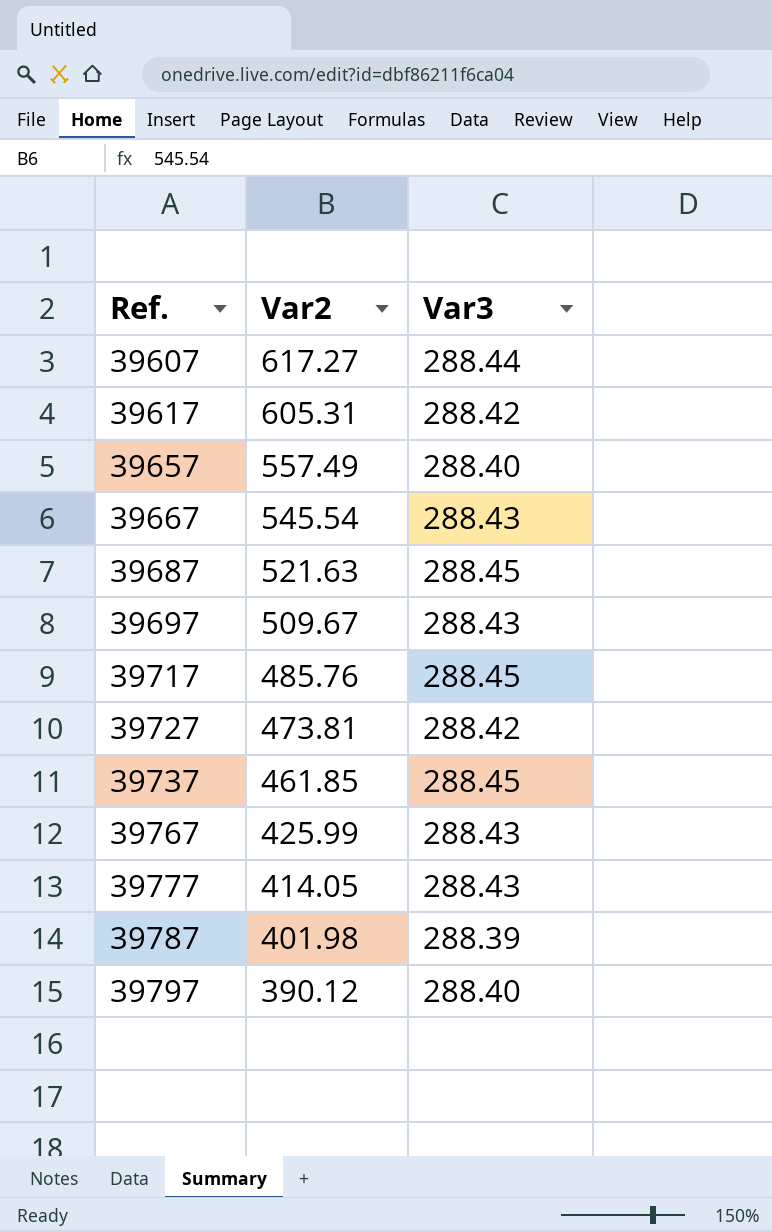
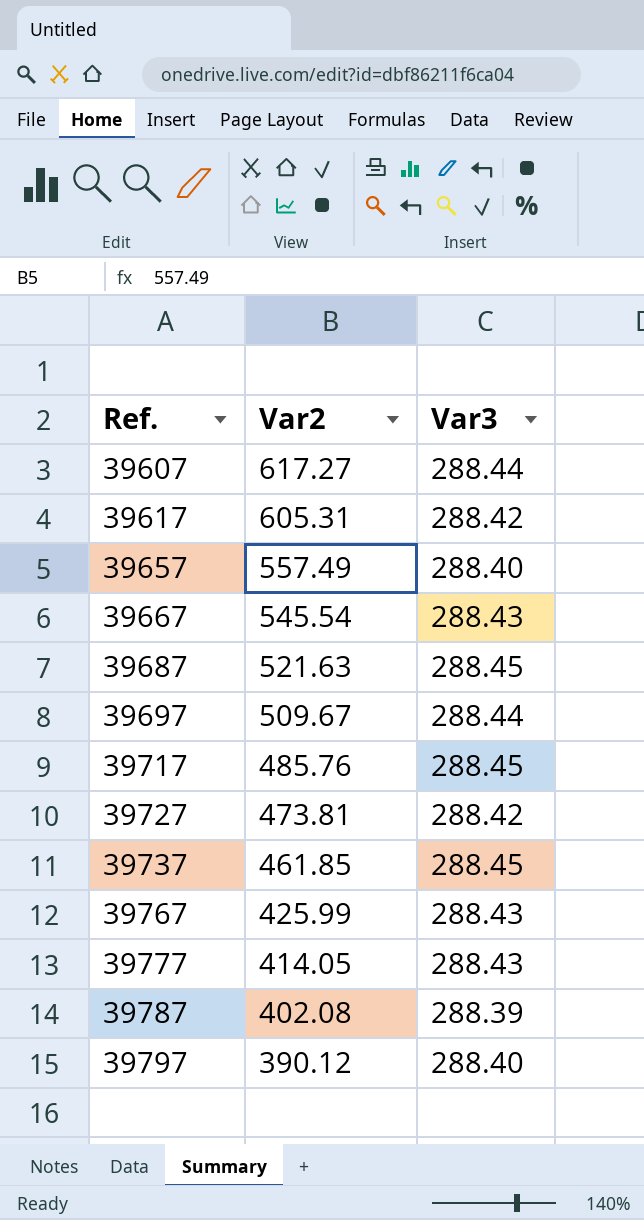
39697 | Var3: 288.43 -> 288.44
39787 | Var2: 401.98 -> 402.08

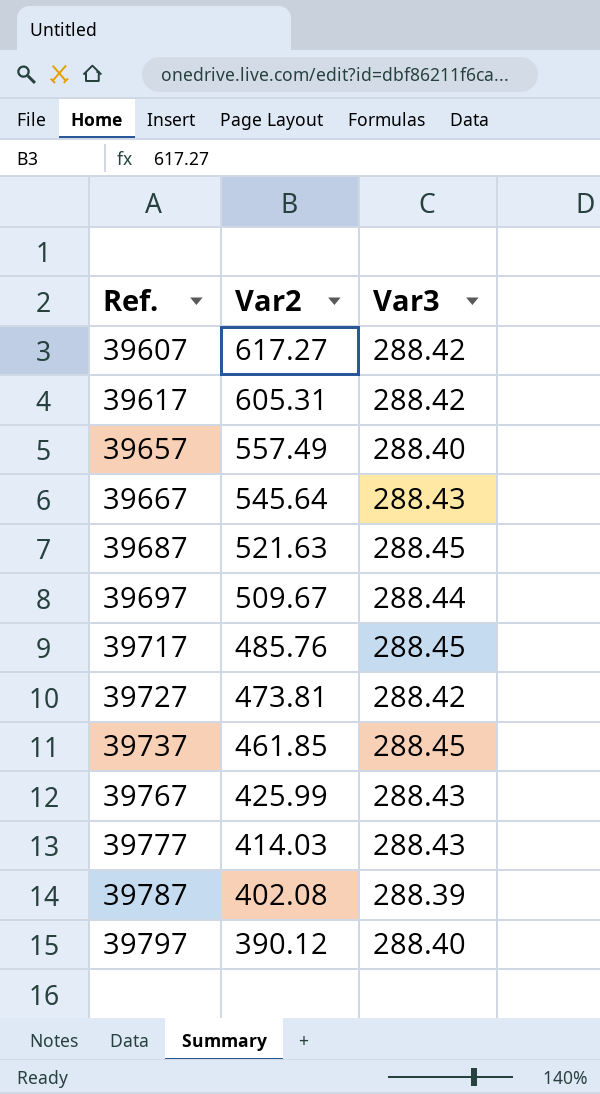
39607 | Var3: 288.44 -> 288.42
39667 | Var2: 545.54 -> 545.64
39777 | Var2: 414.05 -> 414.03

